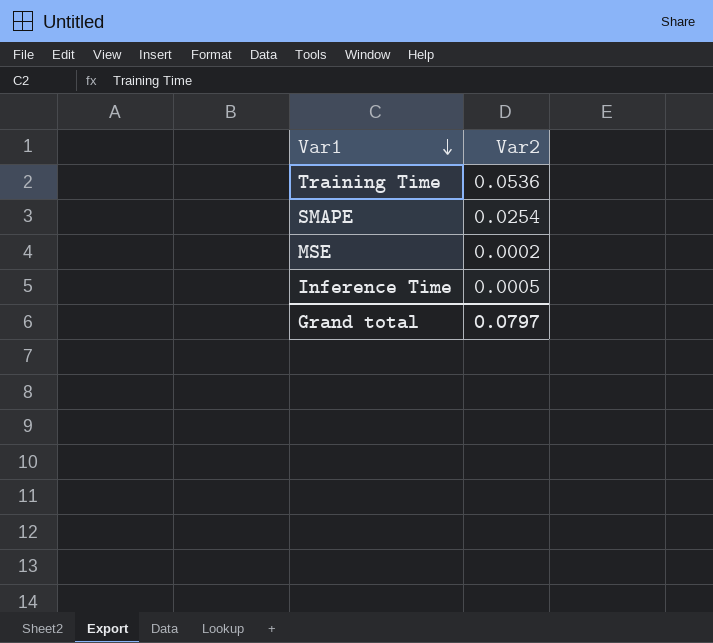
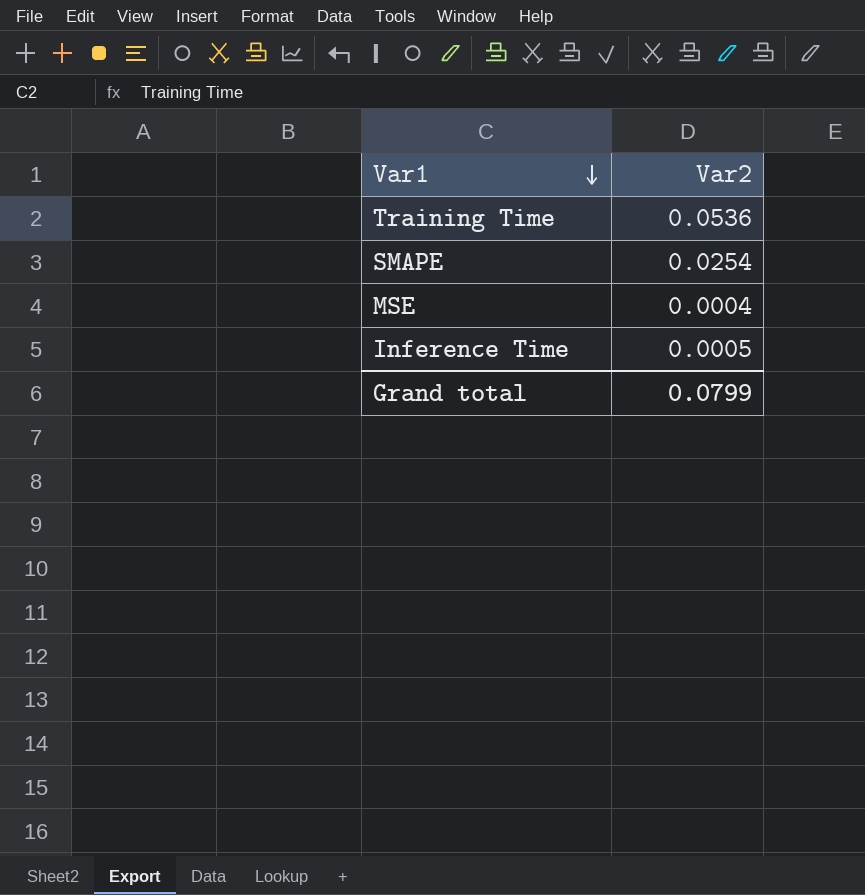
MSE | Var2: 0.0002 -> 0.0004
Grand total | Var2: 0.0797 -> 0.0799

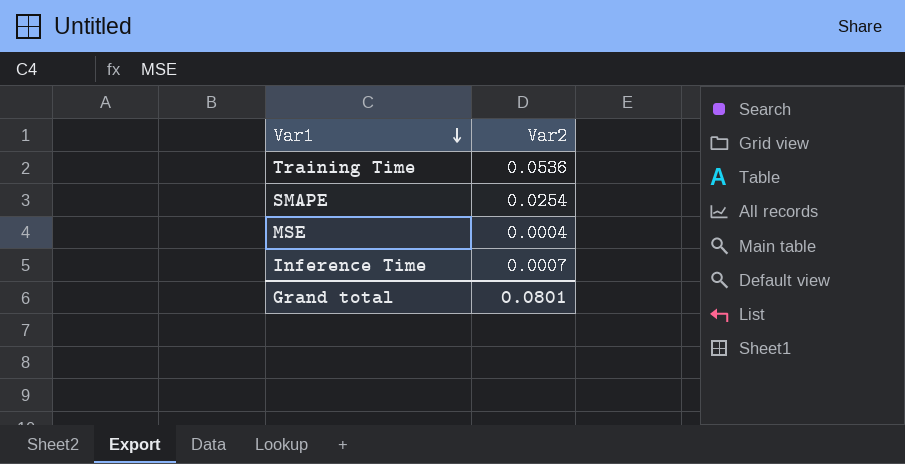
Inference Time | Var2: 0.0005 -> 0.0007
Grand total | Var2: 0.0799 -> 0.0801

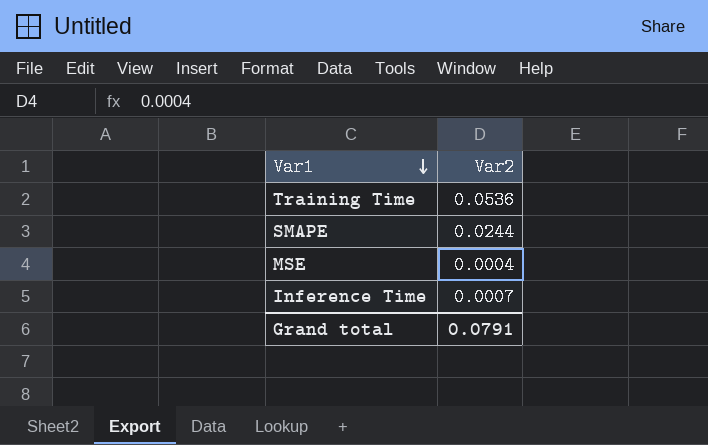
SMAPE | Var2: 0.0254 -> 0.0244
Grand total | Var2: 0.0801 -> 0.0791

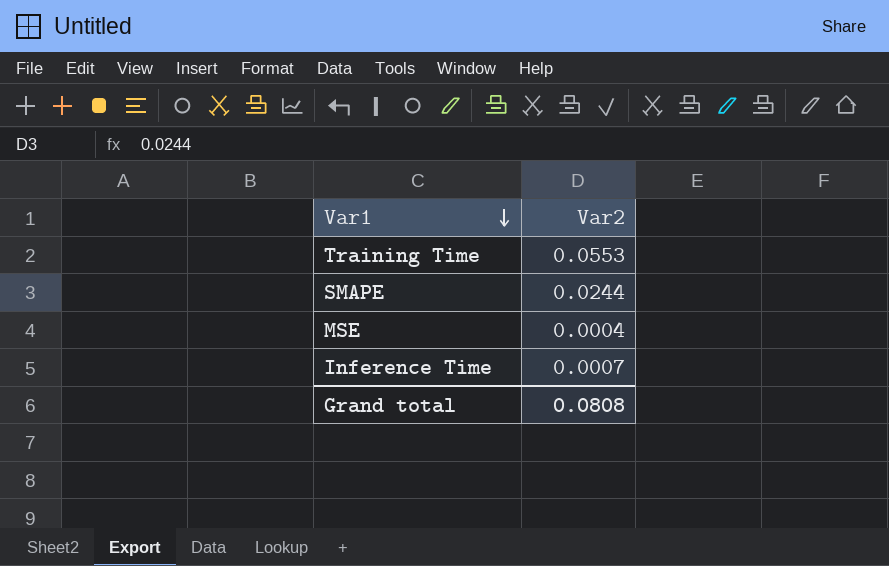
Training Time | Var2: 0.0536 -> 0.0553
Grand total | Var2: 0.0791 -> 0.0808

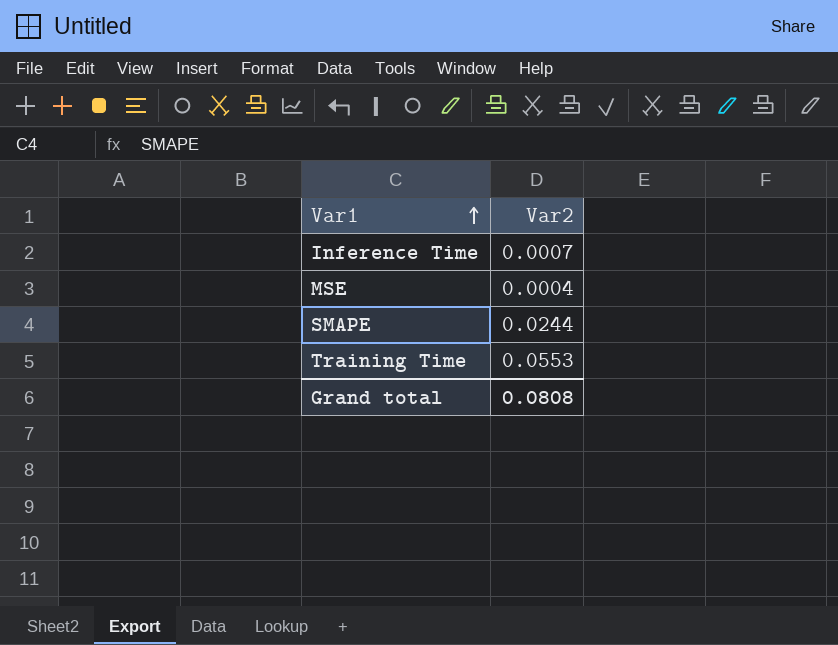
row order: Var1 descending -> Var1 ascending

